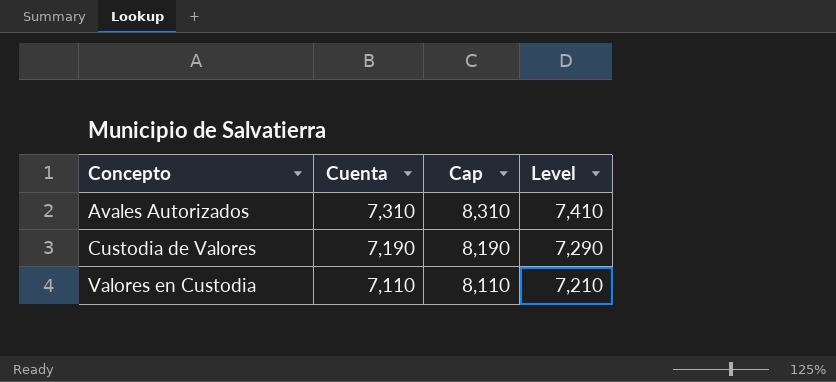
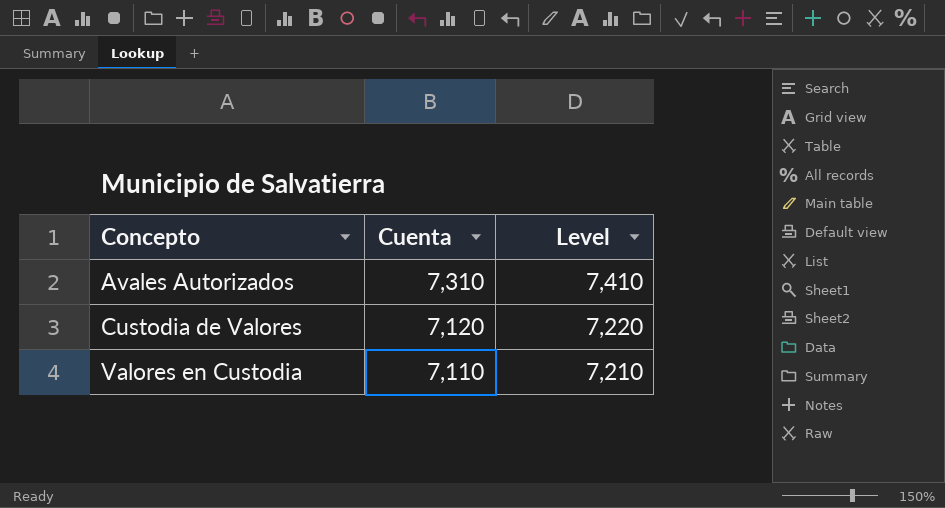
column Cap | formula: [Cuenta] + 1000 -> none
Custodia de Valores | Cuenta: 7,190 -> 7,120
Custodia de Valores | Level: 7,290 -> 7,220

